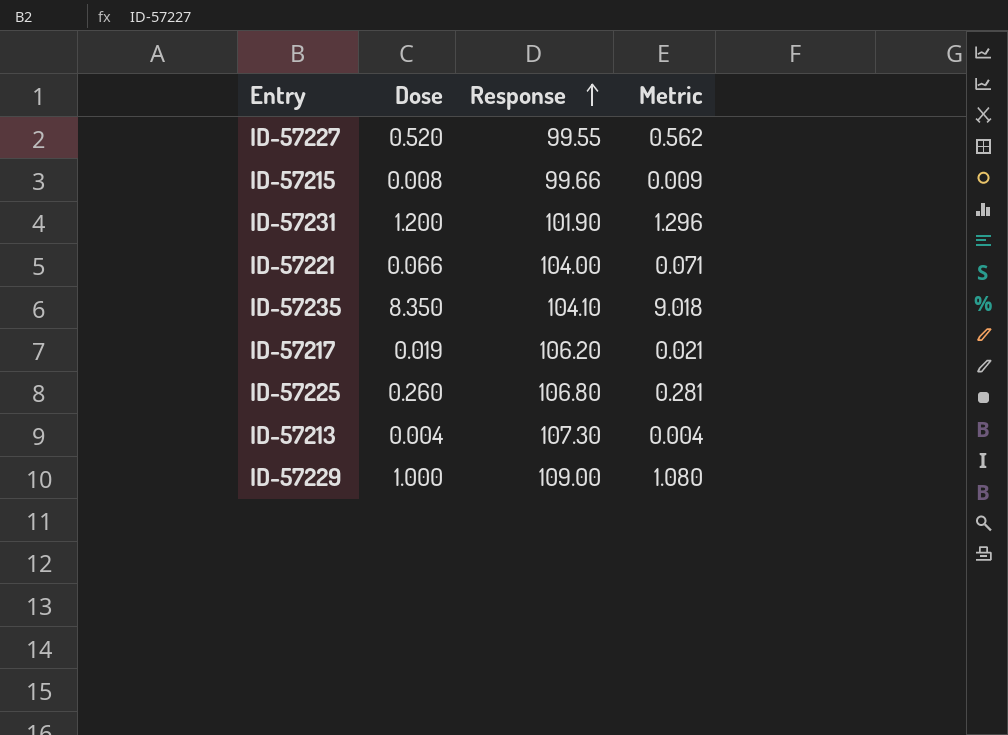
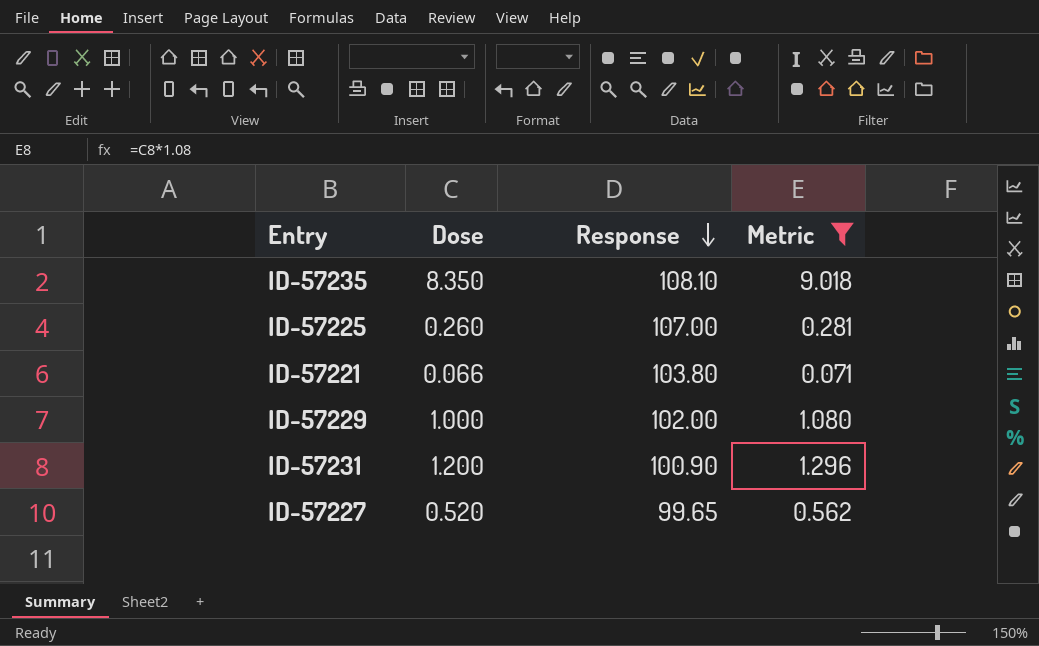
filter: none -> Metric >= 0.071
row order: Response ascending -> Response descending
ID-57235 | Response: 104.10 -> 108.10
ID-57225 | Response: 106.80 -> 107.00
ID-57221 | Response: 104.00 -> 103.80
ID-57229 | Response: 109.00 -> 102.00
ID-57231 | Response: 101.90 -> 100.90
ID-57227 | Response: 99.55 -> 99.65

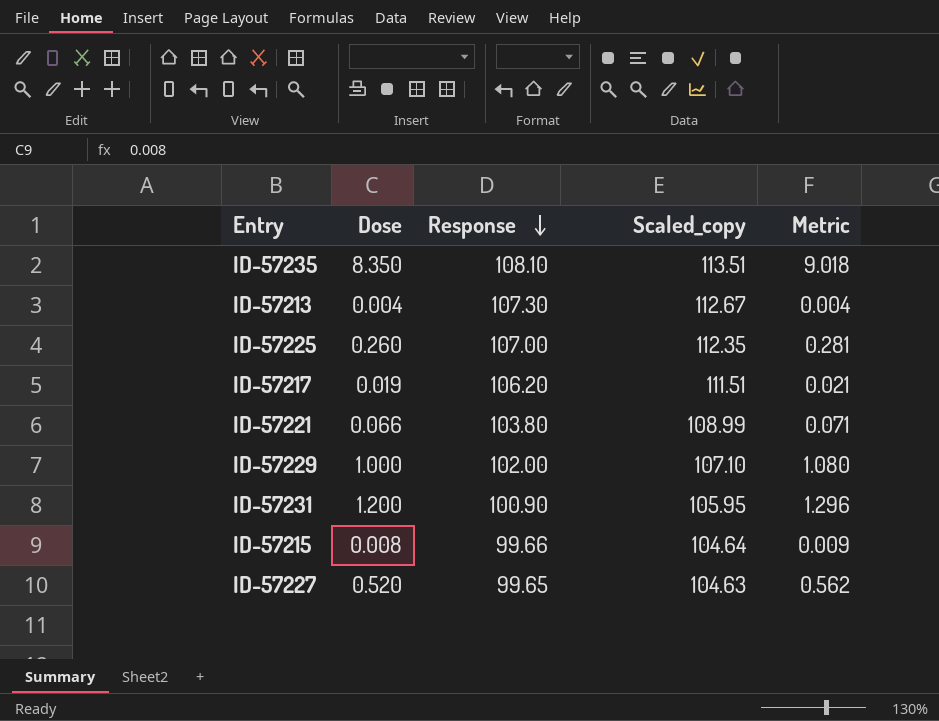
filter: Metric >= 0.071 -> none
column Scaled_copy | formula: none -> [Response] * 1.05

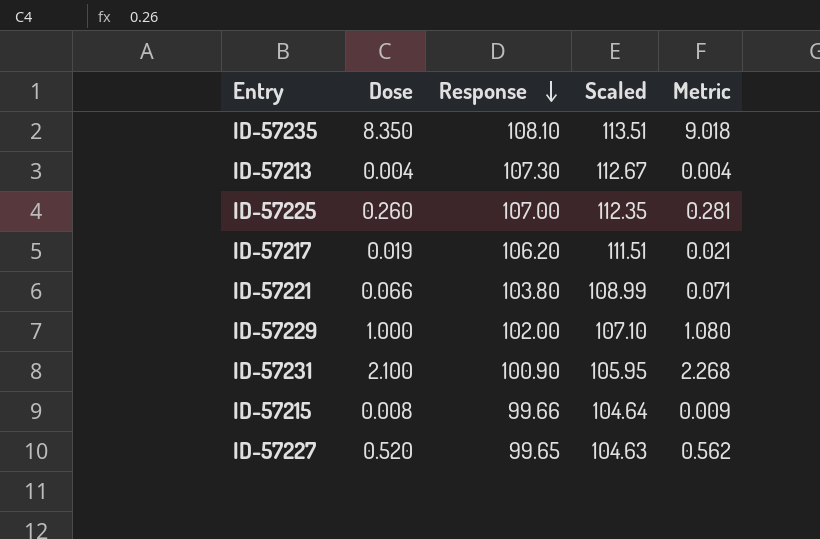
column name: Scaled_copy -> Scaled
ID-57231 | Dose: 1.200 -> 2.100
ID-57231 | Metric: 1.296 -> 2.268

